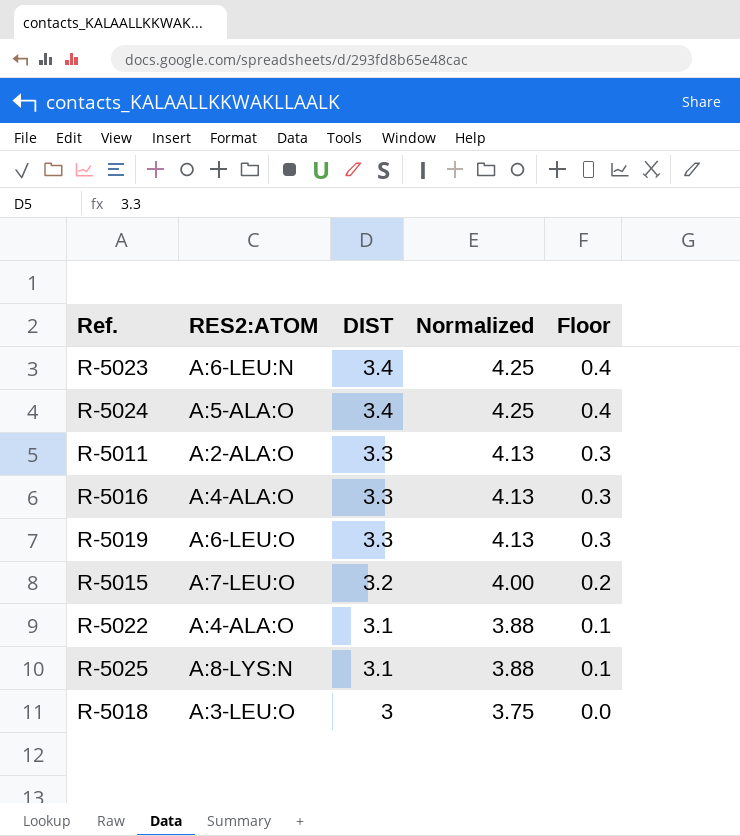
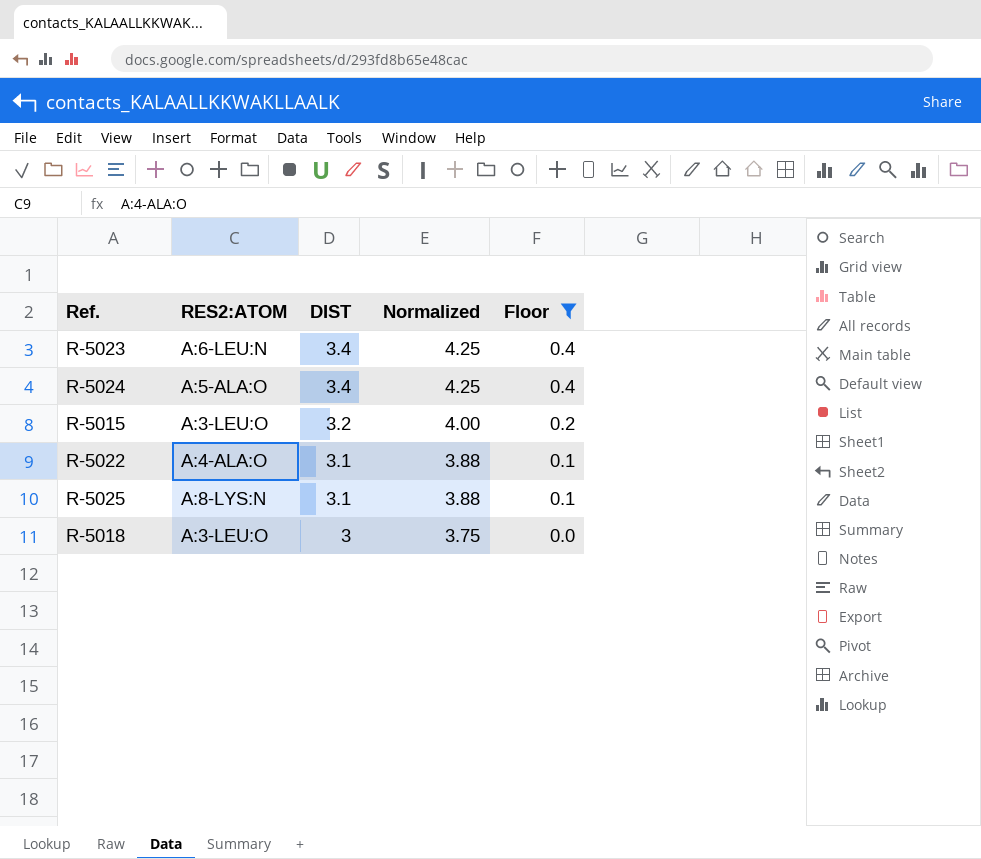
filter: none -> Floor != 0.3
R-5015 | RES2:ATOM: A:7-LEU:O -> A:3-LEU:O

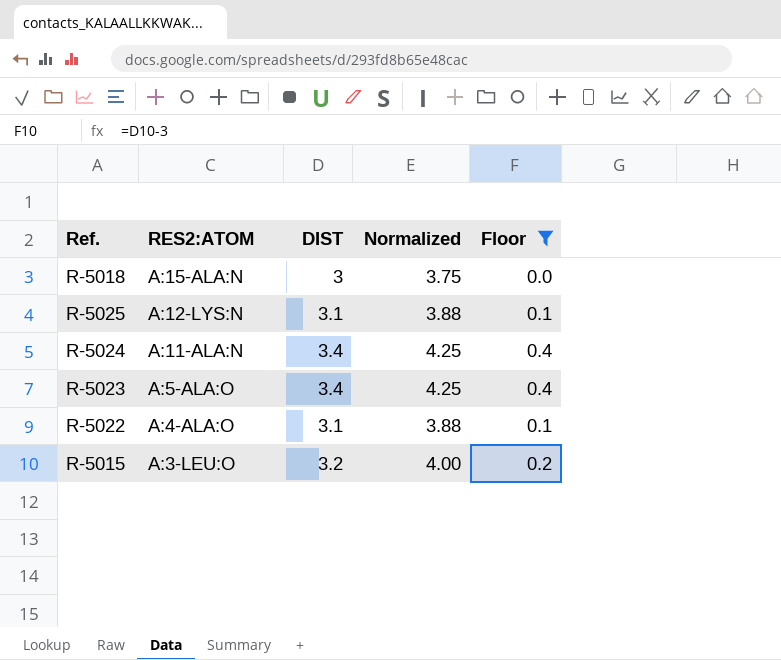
row order: DIST descending -> RES2:ATOM descending
R-5018 | RES2:ATOM: A:3-LEU:O -> A:15-ALA:N
R-5025 | RES2:ATOM: A:8-LYS:N -> A:12-LYS:N
R-5024 | RES2:ATOM: A:5-ALA:O -> A:11-ALA:N
R-5023 | RES2:ATOM: A:6-LEU:N -> A:5-ALA:O

